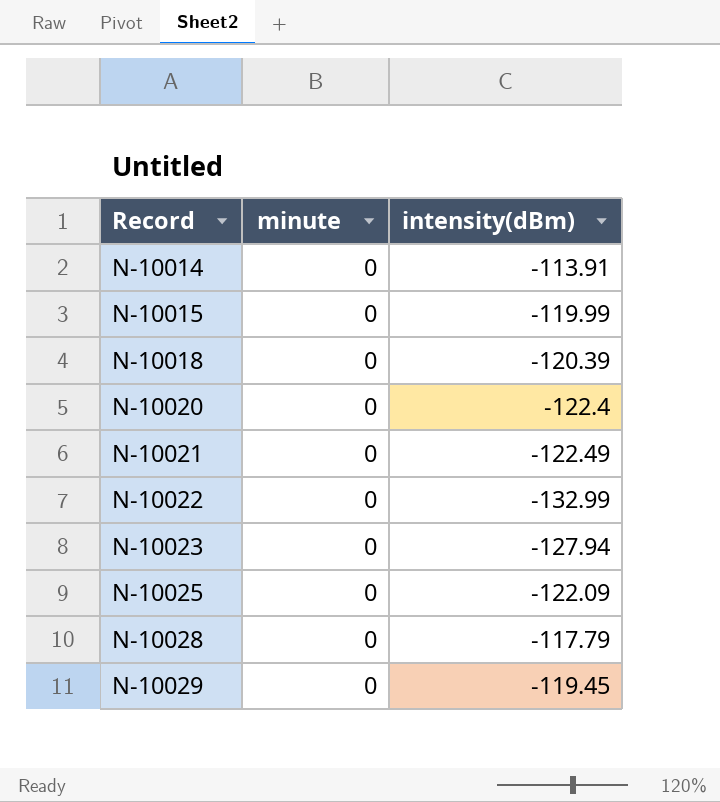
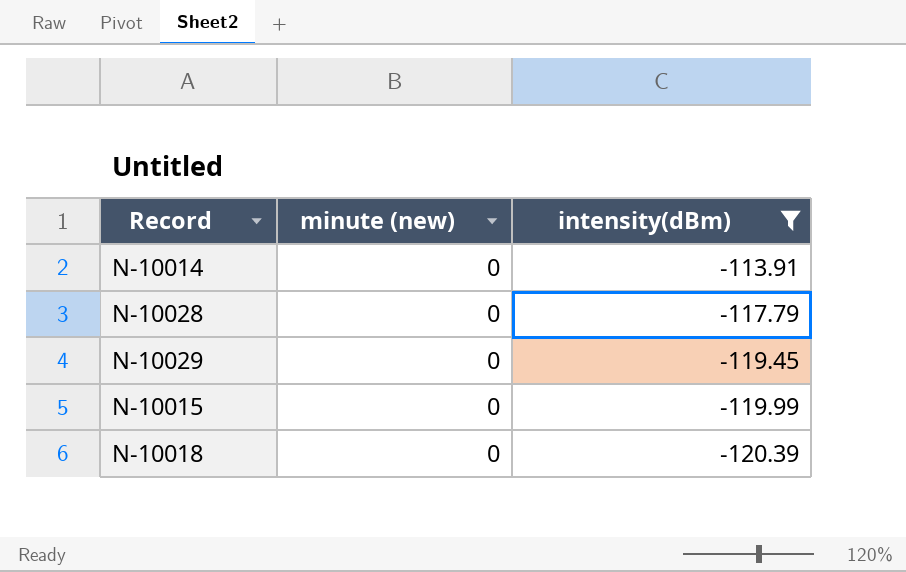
filter: none -> intensity(dBm) >= -120.39
row order: Record ascending -> intensity(dBm) descending
column name: minute -> minute (new)

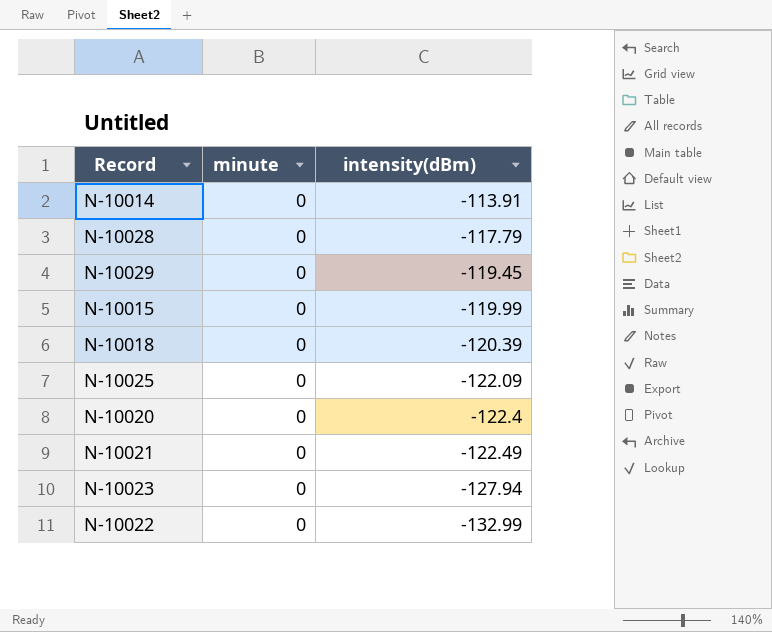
filter: intensity(dBm) >= -120.39 -> none
column name: minute (new) -> minute

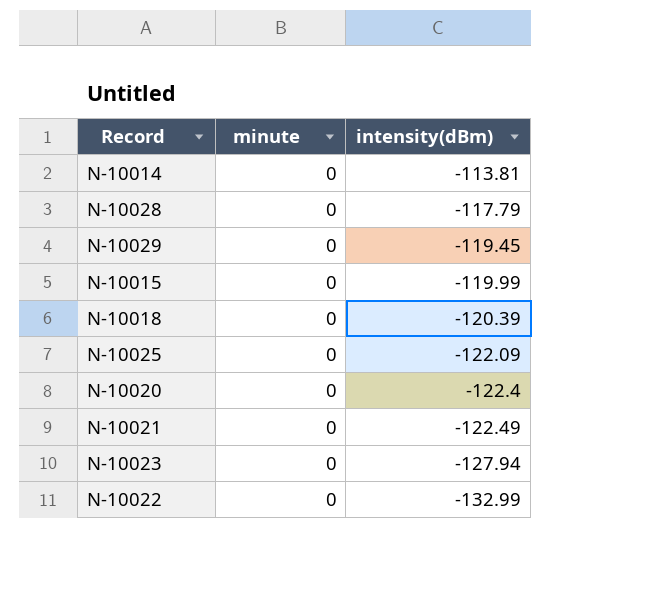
N-10014 | intensity(dBm): -113.91 -> -113.81

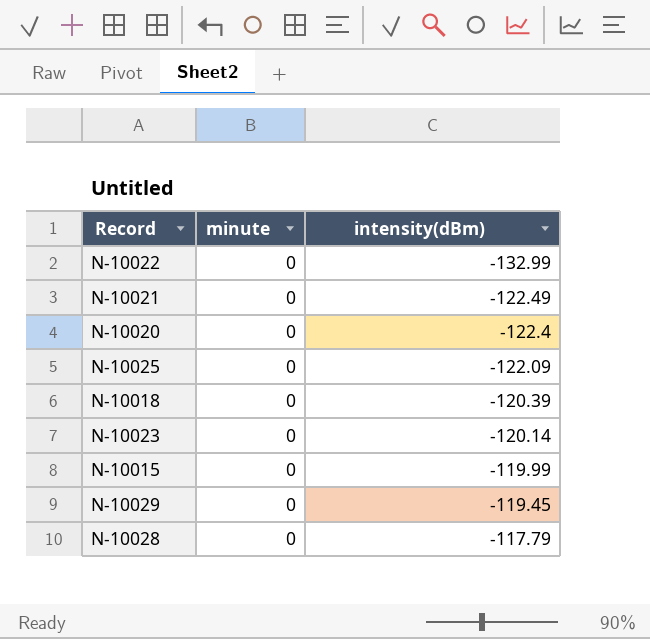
row order: intensity(dBm) descending -> intensity(dBm) ascending
row N-10014: 0 | -113.81 -> none
N-10023 | intensity(dBm): -127.94 -> -120.14

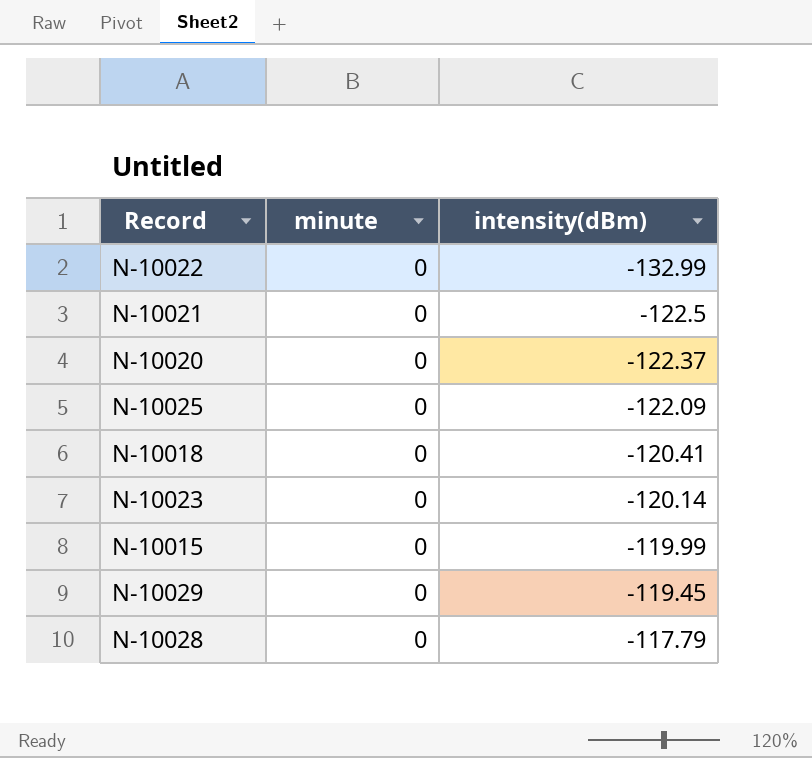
N-10021 | intensity(dBm): -122.49 -> -122.5
N-10020 | intensity(dBm): -122.4 -> -122.37
N-10018 | intensity(dBm): -120.39 -> -120.41

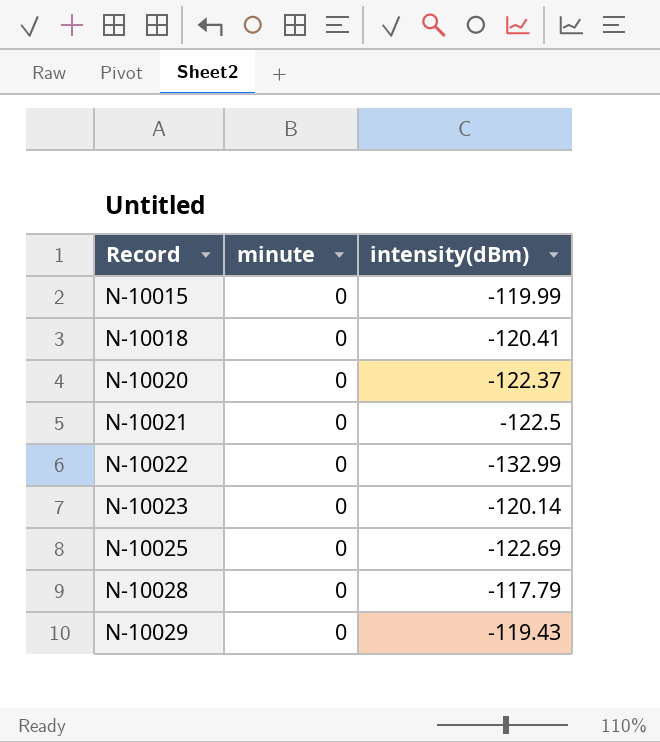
row order: intensity(dBm) ascending -> Record ascending
N-10025 | intensity(dBm): -122.09 -> -122.69
N-10029 | intensity(dBm): -119.45 -> -119.43

